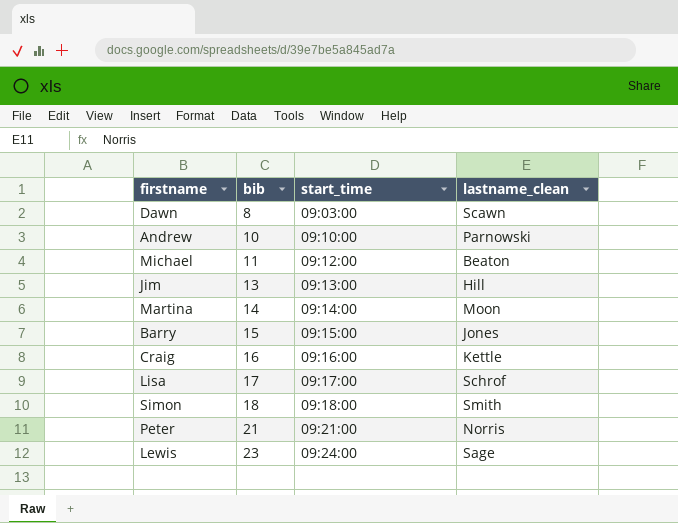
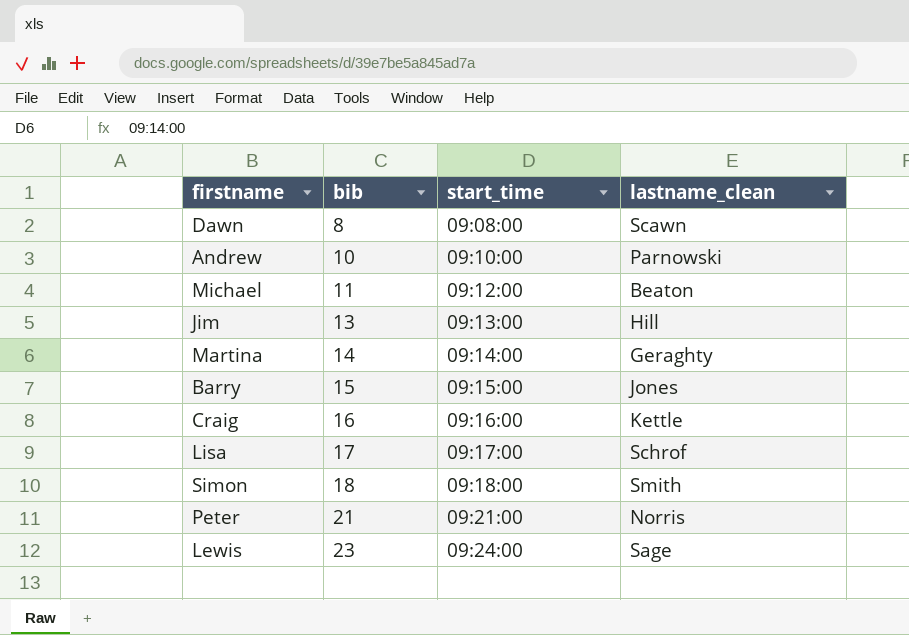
Dawn | start_time: 09:03:00 -> 09:08:00
Martina | lastname_clean: Moon -> Geraghty

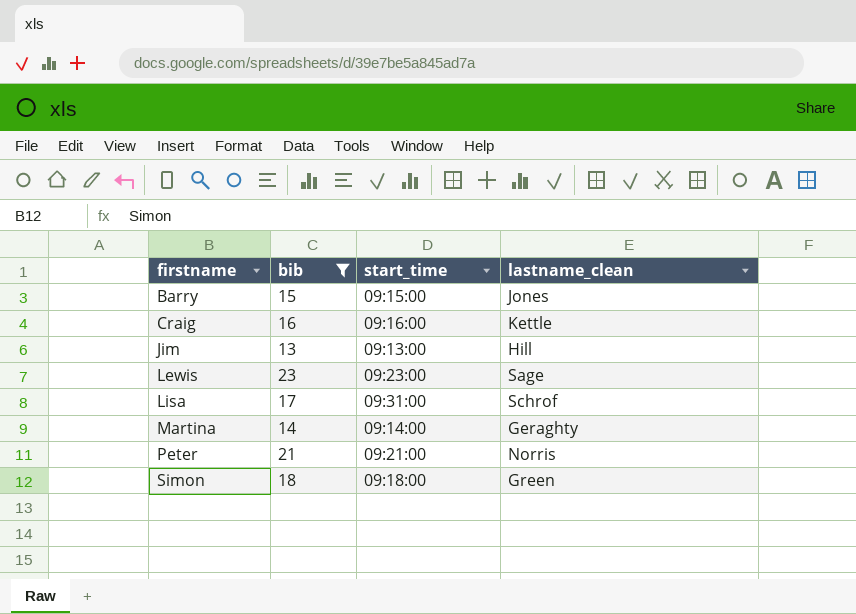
filter: none -> bib >= 13
row order: bib ascending -> firstname ascending
Lewis | start_time: 09:24:00 -> 09:23:00
Lisa | start_time: 09:17:00 -> 09:31:00
Simon | lastname_clean: Smith -> Green

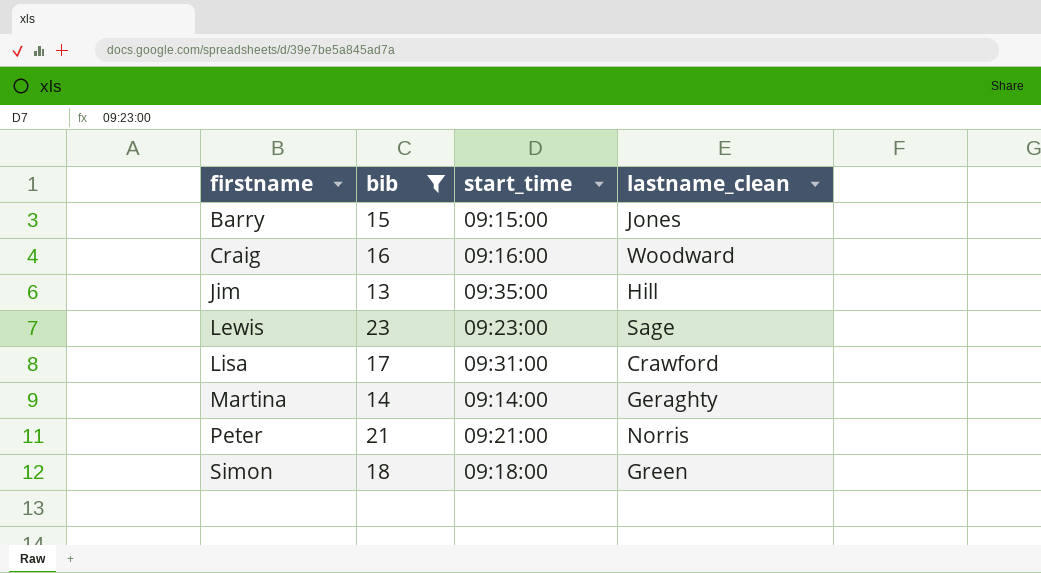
Craig | lastname_clean: Kettle -> Woodward
Jim | start_time: 09:13:00 -> 09:35:00
Lisa | lastname_clean: Schrof -> Crawford

